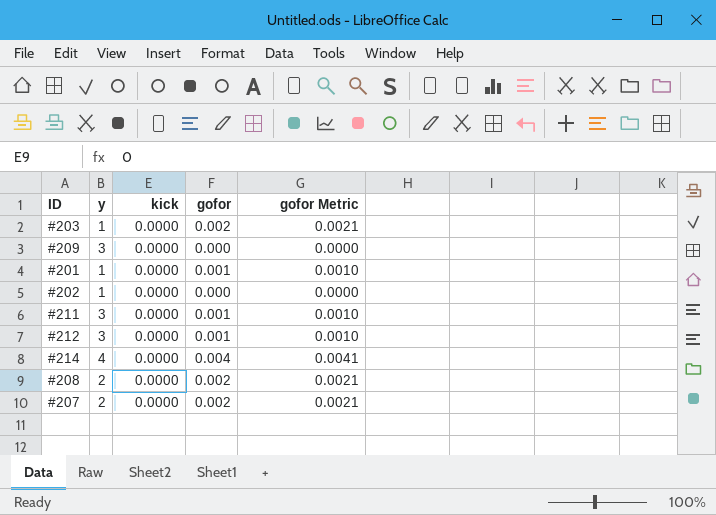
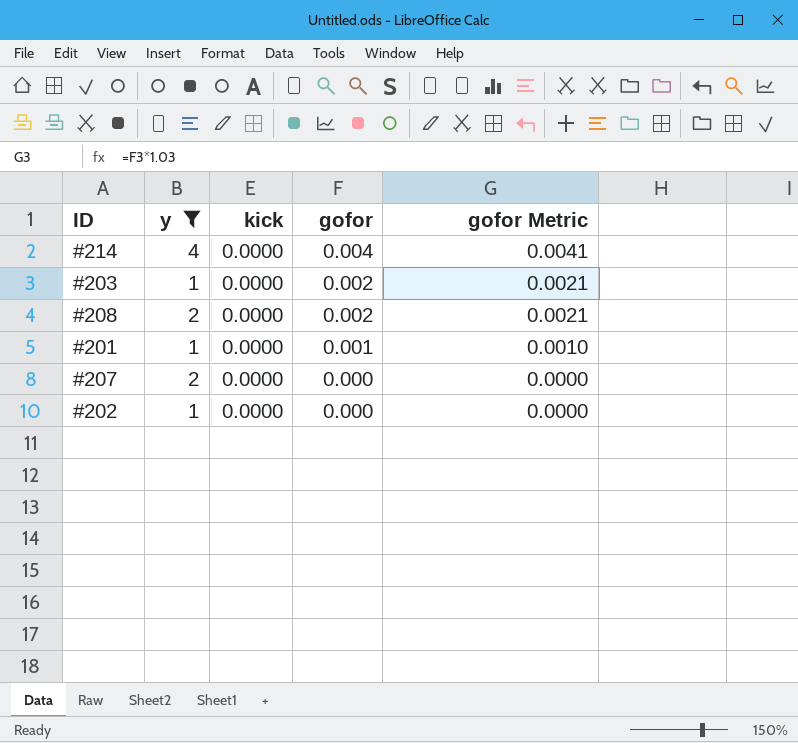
filter: none -> y != 3
row order: none -> gofor descending
#207 | gofor: 0.002 -> 0.000
#207 | gofor Metric: 0.0021 -> 0.0000

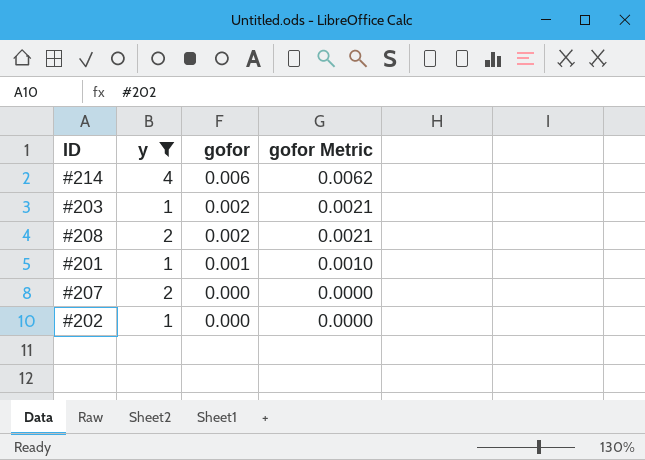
column kick | position: 3 -> none
#214 | gofor: 0.004 -> 0.006
#214 | gofor Metric: 0.0041 -> 0.0062

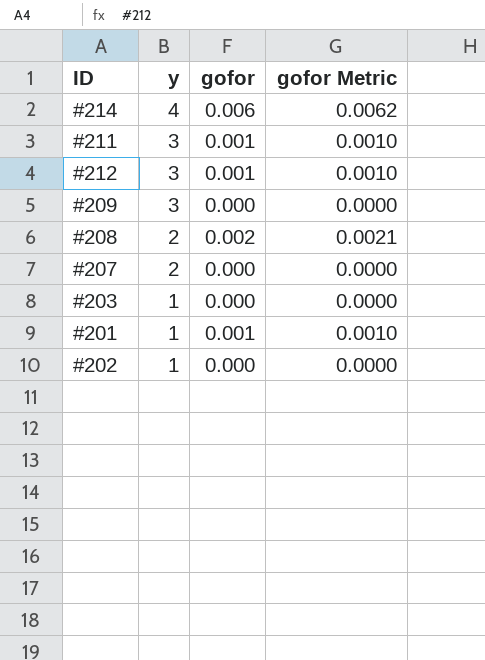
filter: y != 3 -> none
row order: gofor descending -> y descending
#203 | gofor: 0.002 -> 0.000
#203 | gofor Metric: 0.0021 -> 0.0000

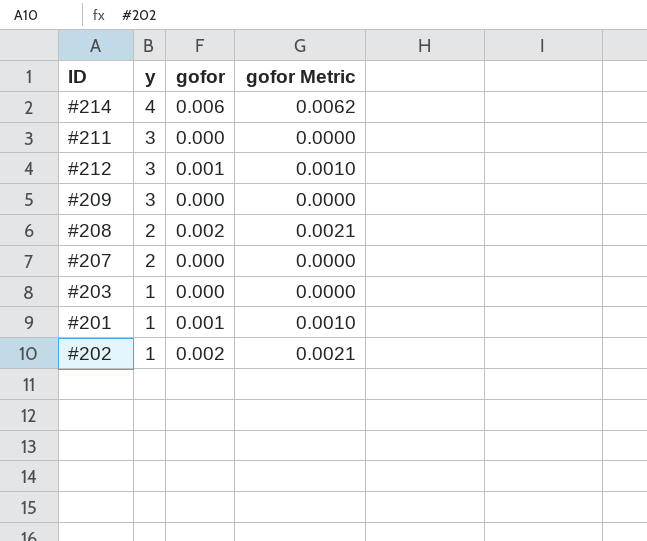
#211 | gofor: 0.001 -> 0.000
#211 | gofor Metric: 0.0010 -> 0.0000
#202 | gofor: 0.000 -> 0.002
#202 | gofor Metric: 0.0000 -> 0.0021

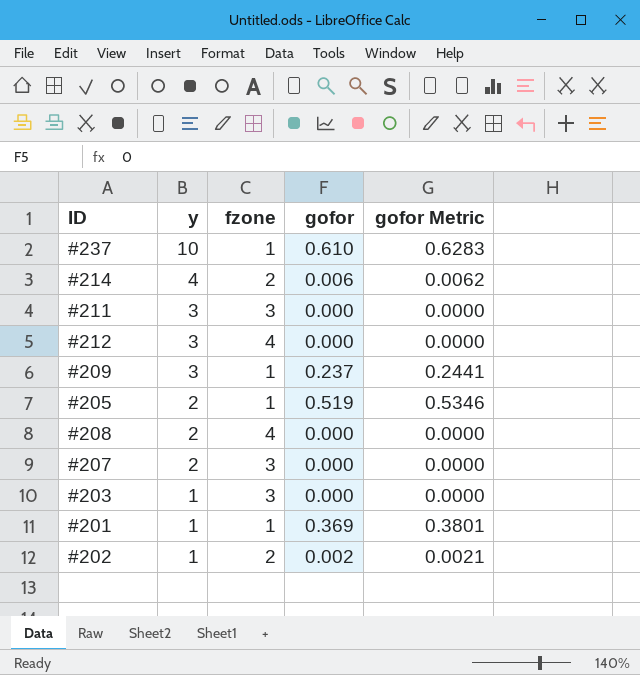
column fzone | position: none -> 3
row #237: none -> 10 | 1 | 0.610 | 0.6283
#212 | gofor: 0.001 -> 0.000
#212 | gofor Metric: 0.0010 -> 0.0000
#209 | gofor: 0.000 -> 0.237
#209 | gofor Metric: 0.0000 -> 0.2441
row #205: none -> 2 | 1 | 0.519 | 0.5346
#208 | gofor: 0.002 -> 0.000
#208 | gofor Metric: 0.0021 -> 0.0000
#201 | gofor: 0.001 -> 0.369
#201 | gofor Metric: 0.0010 -> 0.3801

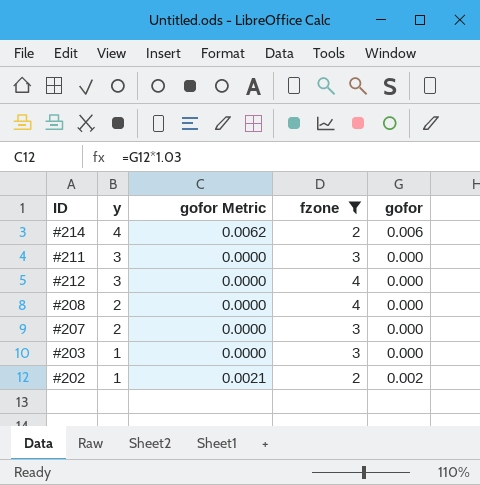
filter: none -> fzone != 1
column gofor Metric | position: 5 -> 3

